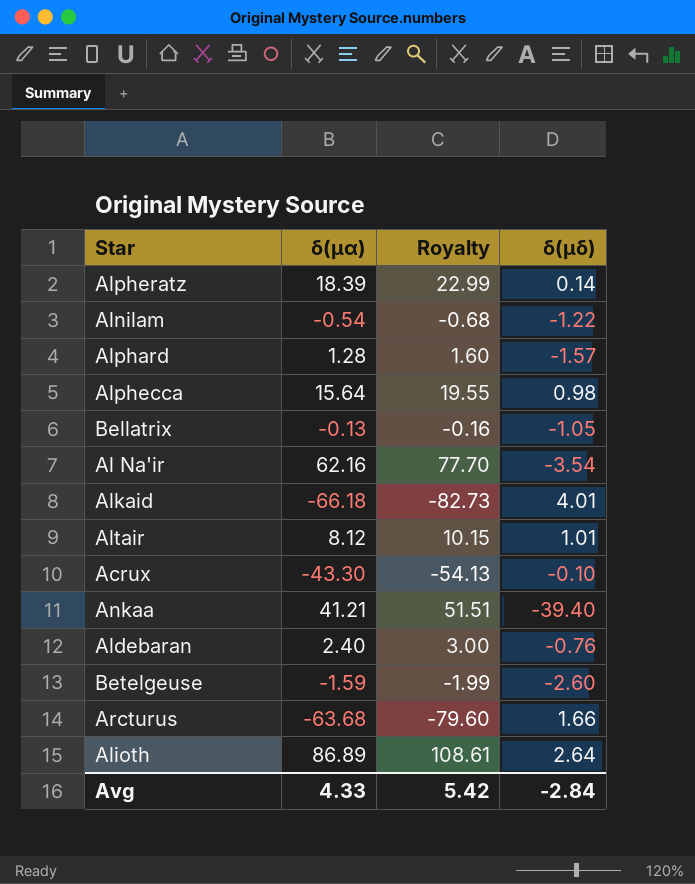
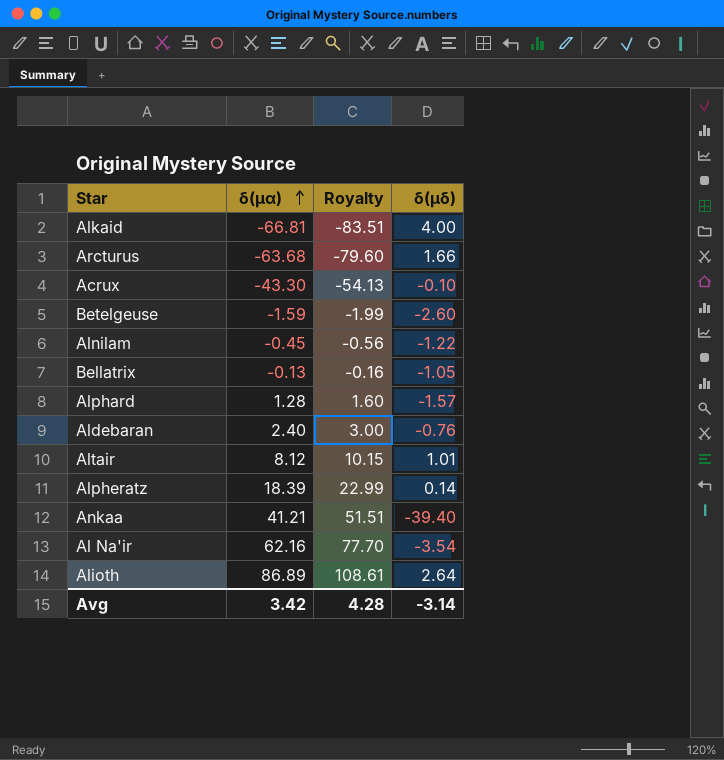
row order: none -> δ(µα) ascending
row Alphecca: 15.64 | 19.55 | 0.98 -> none
Alkaid | δ(µα): -66.18 -> -66.81
Alkaid | Royalty: -82.73 -> -83.51
Alkaid | δ(µδ): 4.01 -> 4.00
Alnilam | δ(µα): -0.54 -> -0.45
Alnilam | Royalty: -0.68 -> -0.56
Avg | δ(µα): 4.33 -> 3.42
Avg | Royalty: 5.42 -> 4.28
Avg | δ(µδ): -2.84 -> -3.14

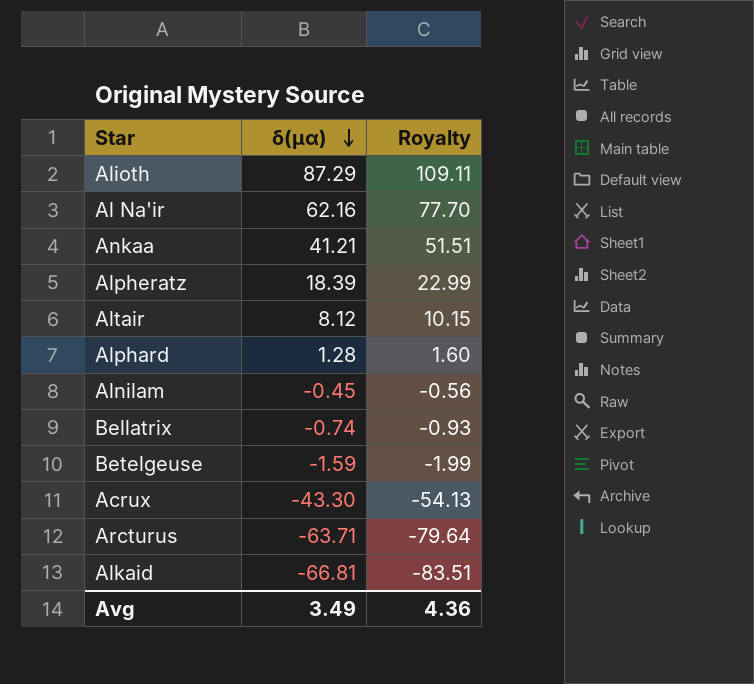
row order: δ(µα) ascending -> δ(µα) descending
column δ(µδ) | position: 4 -> none
row Aldebaran: 2.40 | 3.00 | -0.76 -> none
Alioth | δ(µα): 86.89 -> 87.29
Alioth | Royalty: 108.61 -> 109.11
Bellatrix | δ(µα): -0.13 -> -0.74
Bellatrix | Royalty: -0.16 -> -0.93
Arcturus | δ(µα): -63.68 -> -63.71
Arcturus | Royalty: -79.60 -> -79.64
Avg | δ(µα): 3.42 -> 3.49
Avg | Royalty: 4.28 -> 4.36

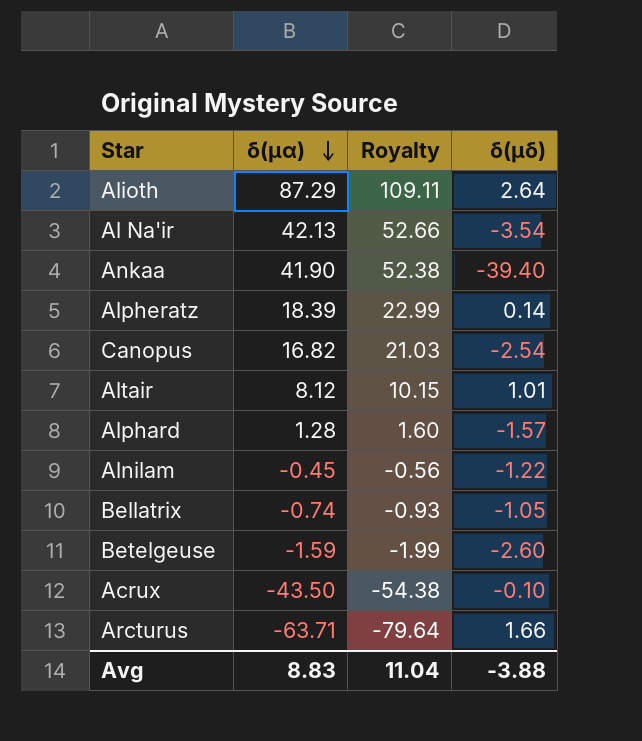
column δ(µδ) | position: none -> 4
row Alkaid: -66.81 | -83.51 -> none
Al Na'ir | δ(µα): 62.16 -> 42.13
Al Na'ir | Royalty: 77.70 -> 52.66
Ankaa | δ(µα): 41.21 -> 41.90
Ankaa | Royalty: 51.51 -> 52.38
row Canopus: none -> 16.82 | 21.03 | -2.54
Acrux | δ(µα): -43.30 -> -43.50
Acrux | Royalty: -54.13 -> -54.38
Avg | δ(µα): 3.49 -> 8.83
Avg | Royalty: 4.36 -> 11.04

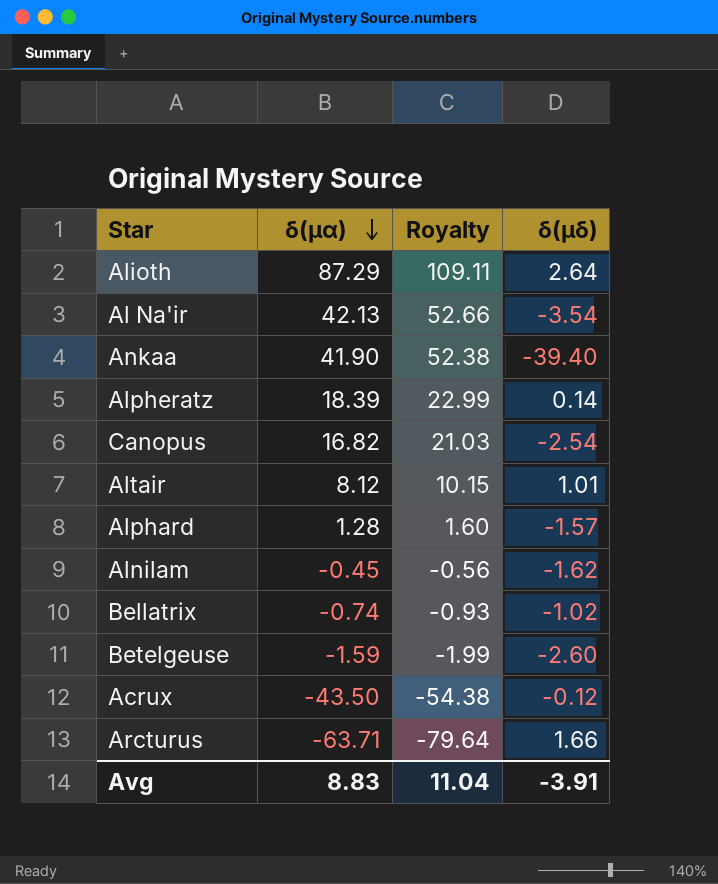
Alnilam | δ(µδ): -1.22 -> -1.62
Bellatrix | δ(µδ): -1.05 -> -1.02
Acrux | δ(µδ): -0.10 -> -0.12
Avg | δ(µδ): -3.88 -> -3.91

